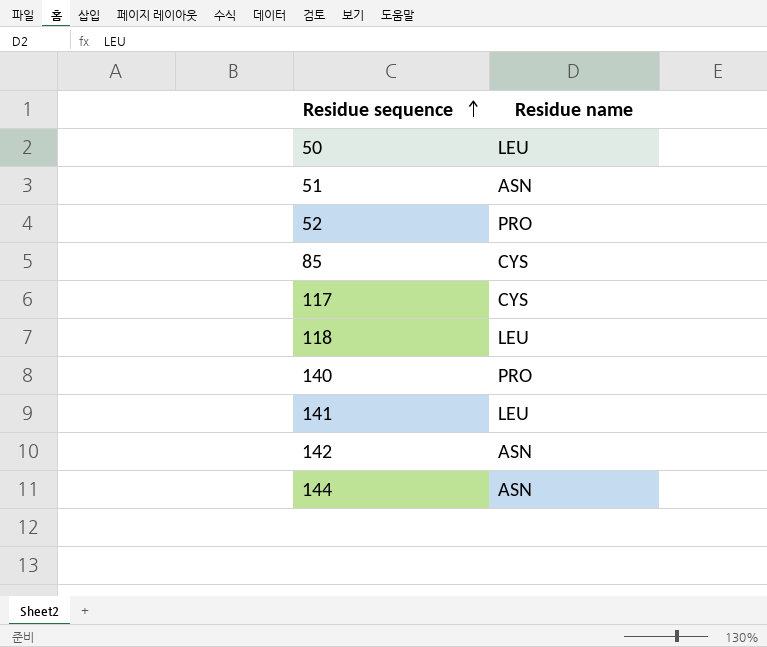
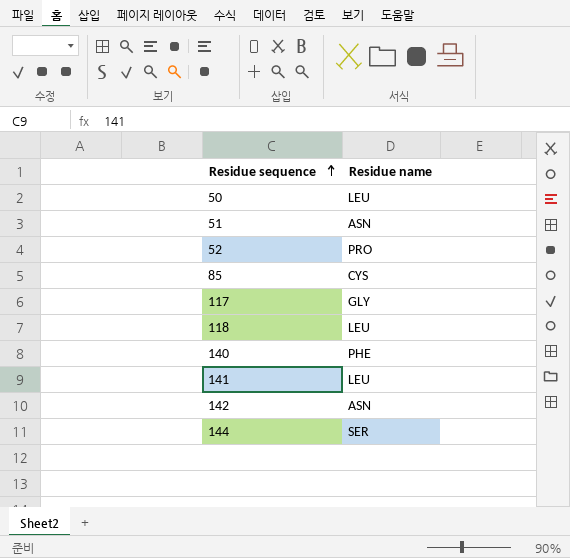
117 | Residue name: CYS -> GLY
140 | Residue name: PRO -> PHE
144 | Residue name: ASN -> SER

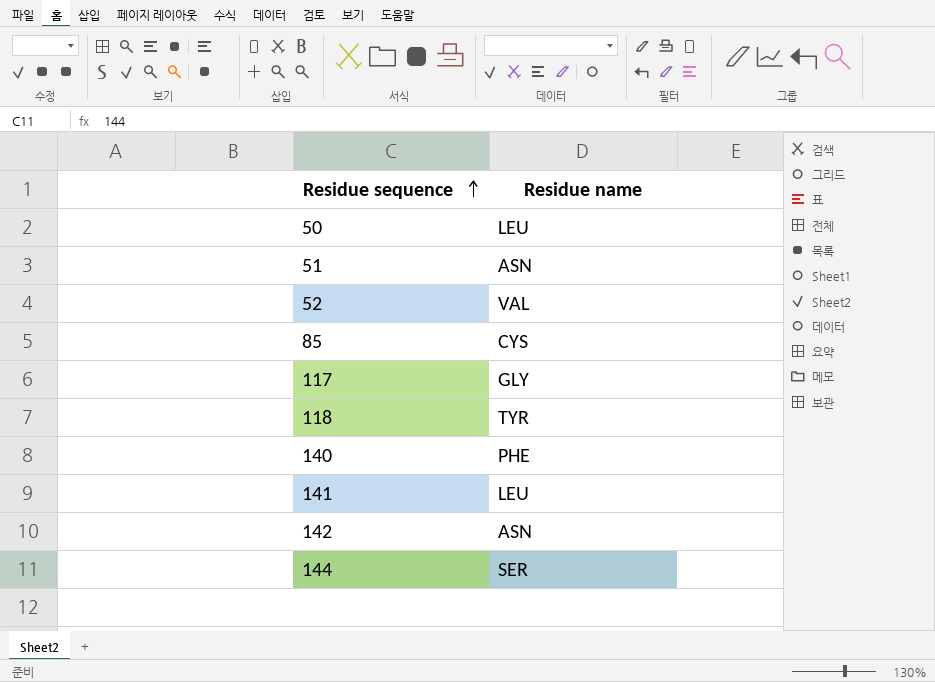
52 | Residue name: PRO -> VAL
118 | Residue name: LEU -> TYR

